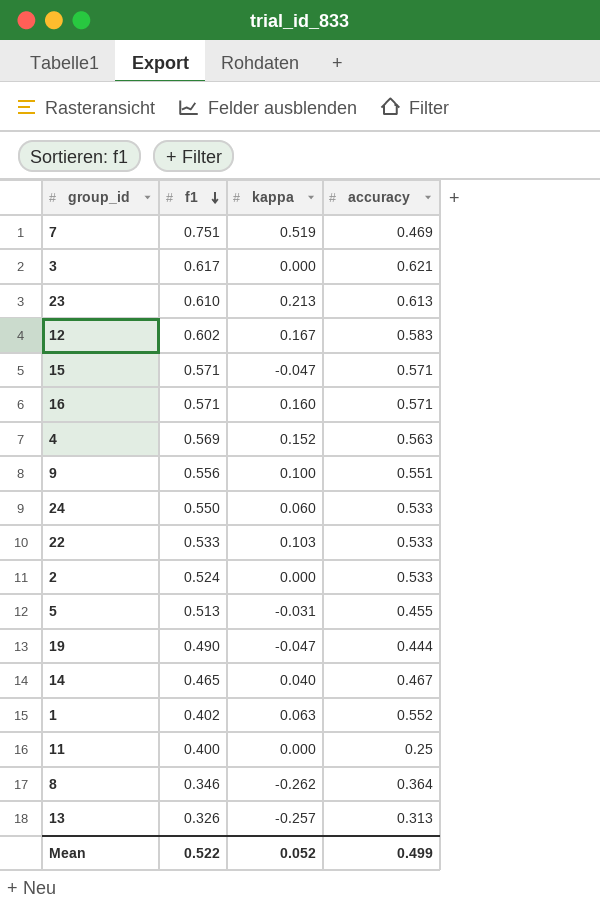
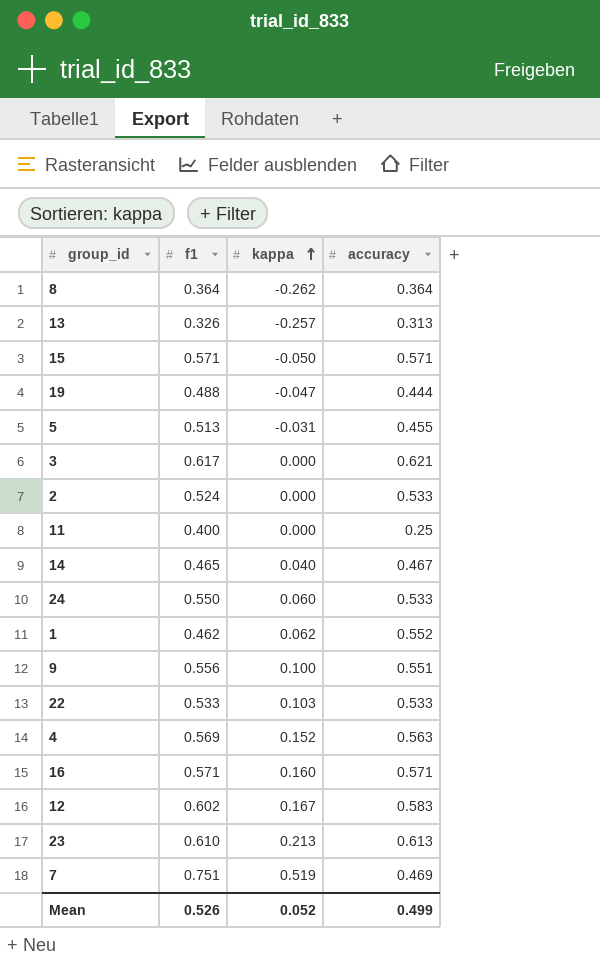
row order: f1 descending -> kappa ascending
8 | f1: 0.346 -> 0.364
15 | kappa: -0.047 -> -0.050
19 | f1: 0.490 -> 0.488
1 | f1: 0.402 -> 0.462
1 | kappa: 0.063 -> 0.062
Mean | f1: 0.522 -> 0.526

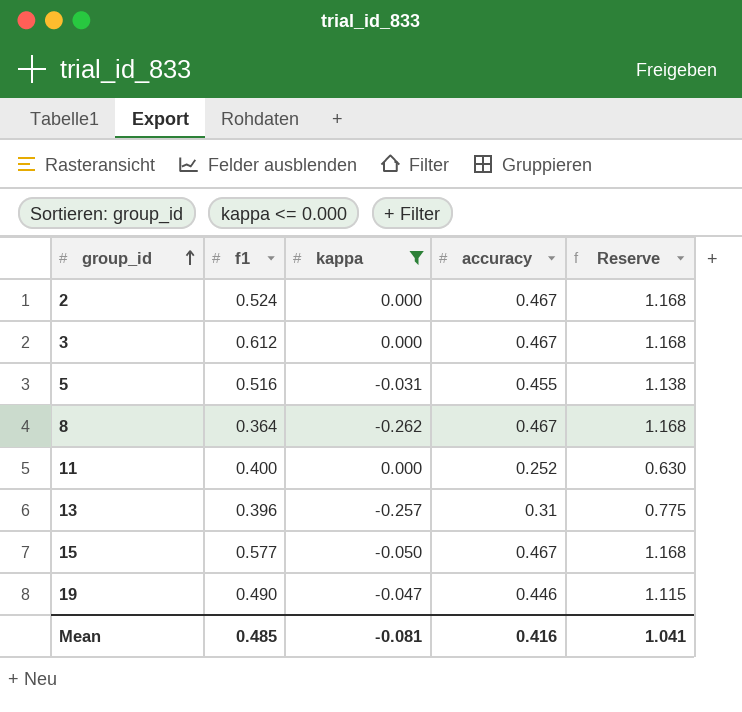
filter: none -> kappa <= 0.000
row order: kappa ascending -> group_id ascending
column Reserve | formula: none -> [accuracy] * 2.5
2 | accuracy: 0.533 -> 0.467
3 | f1: 0.617 -> 0.612
3 | accuracy: 0.621 -> 0.467
5 | f1: 0.513 -> 0.516
8 | accuracy: 0.364 -> 0.467
11 | accuracy: 0.25 -> 0.252
13 | f1: 0.326 -> 0.396
13 | accuracy: 0.313 -> 0.31
15 | f1: 0.571 -> 0.577
15 | accuracy: 0.571 -> 0.467
19 | f1: 0.488 -> 0.490
19 | accuracy: 0.444 -> 0.446
Mean | f1: 0.526 -> 0.485
Mean | kappa: 0.052 -> -0.081
Mean | accuracy: 0.499 -> 0.416

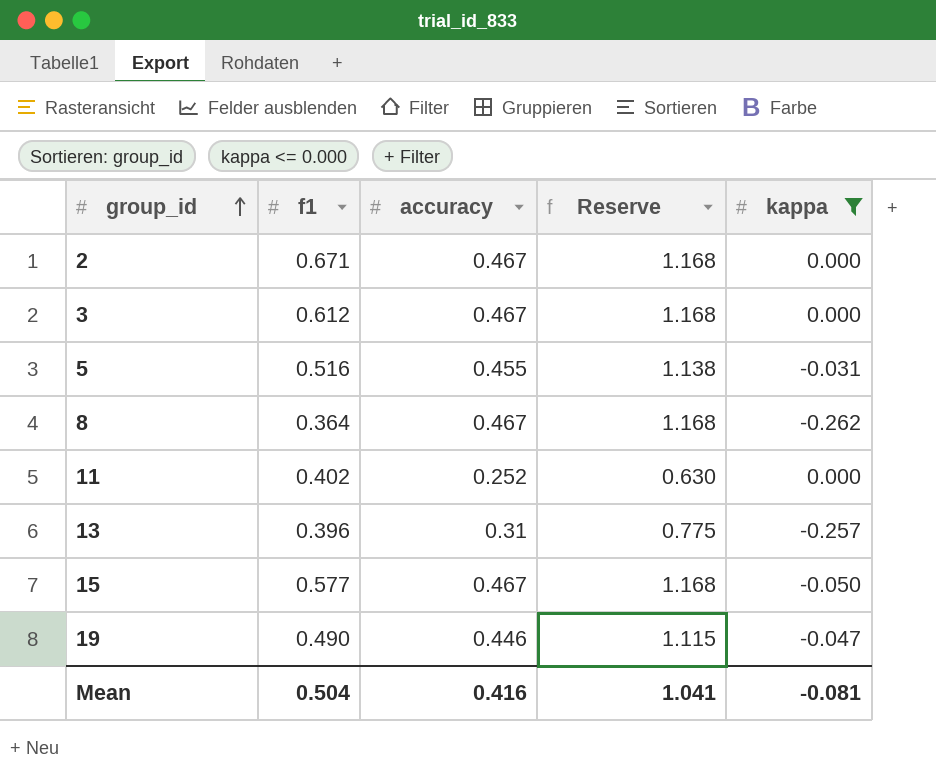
column kappa | position: 3 -> 5
2 | f1: 0.524 -> 0.671
11 | f1: 0.400 -> 0.402
Mean | f1: 0.485 -> 0.504

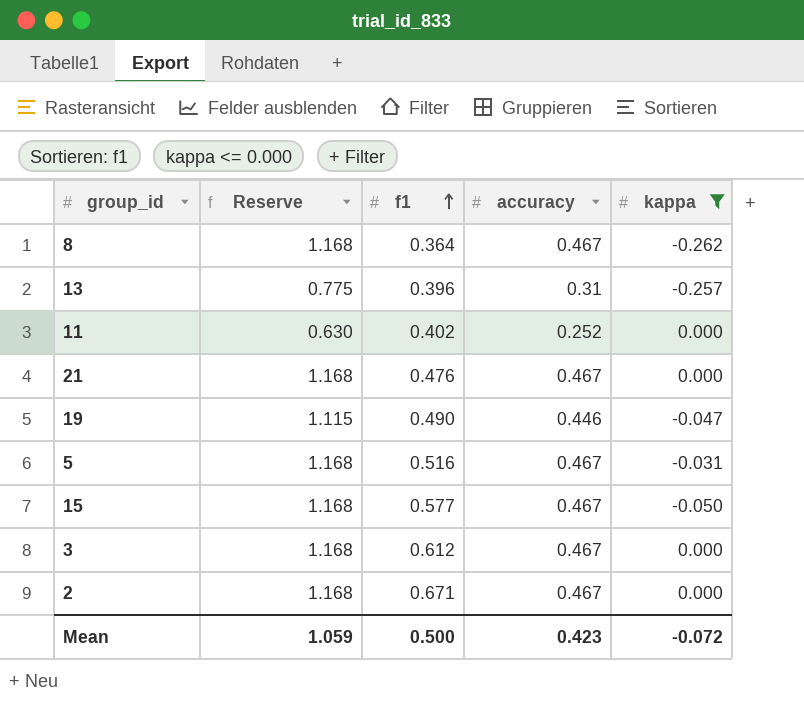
row order: group_id ascending -> f1 ascending
column Reserve | position: 4 -> 2
row 21: none -> 1.168 | 0.476 | 0.467 | 0.000
5 | Reserve: 1.138 -> 1.168
5 | accuracy: 0.455 -> 0.467
Mean | Reserve: 1.041 -> 1.059
Mean | f1: 0.504 -> 0.500
Mean | accuracy: 0.416 -> 0.423
Mean | kappa: -0.081 -> -0.072

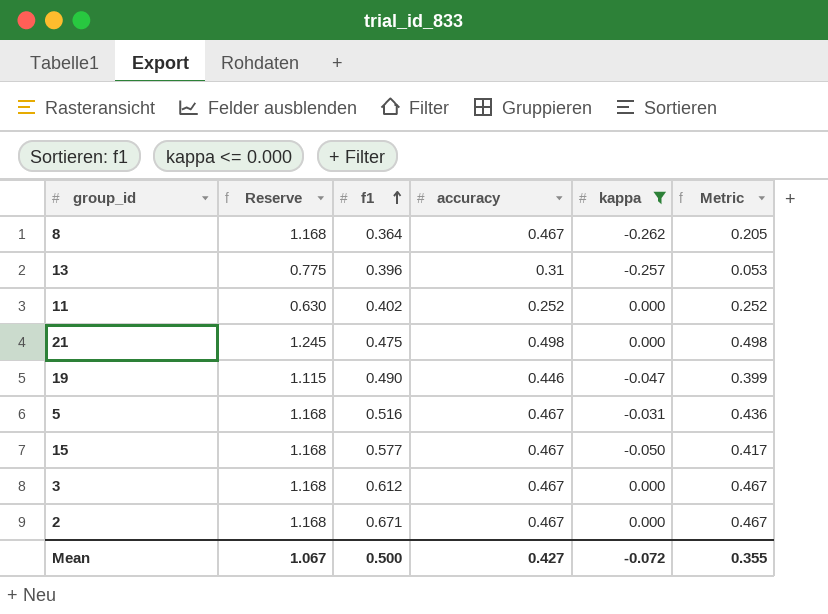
column Metric | formula: none -> [accuracy] + [kappa]
21 | Reserve: 1.168 -> 1.245
21 | f1: 0.476 -> 0.475
21 | accuracy: 0.467 -> 0.498
Mean | Reserve: 1.059 -> 1.067
Mean | accuracy: 0.423 -> 0.427

